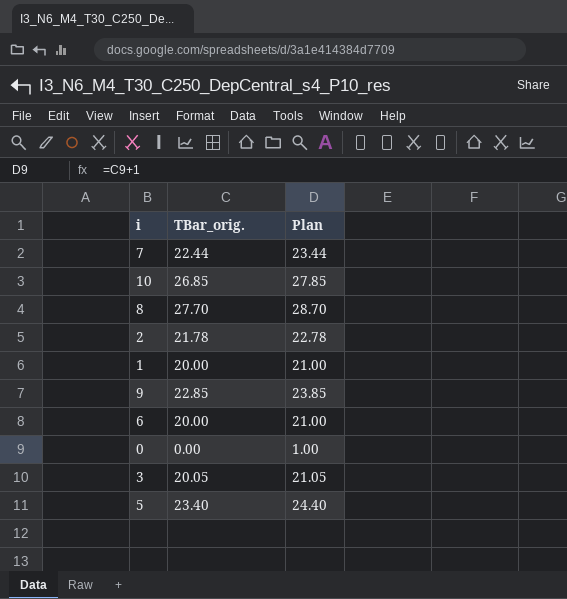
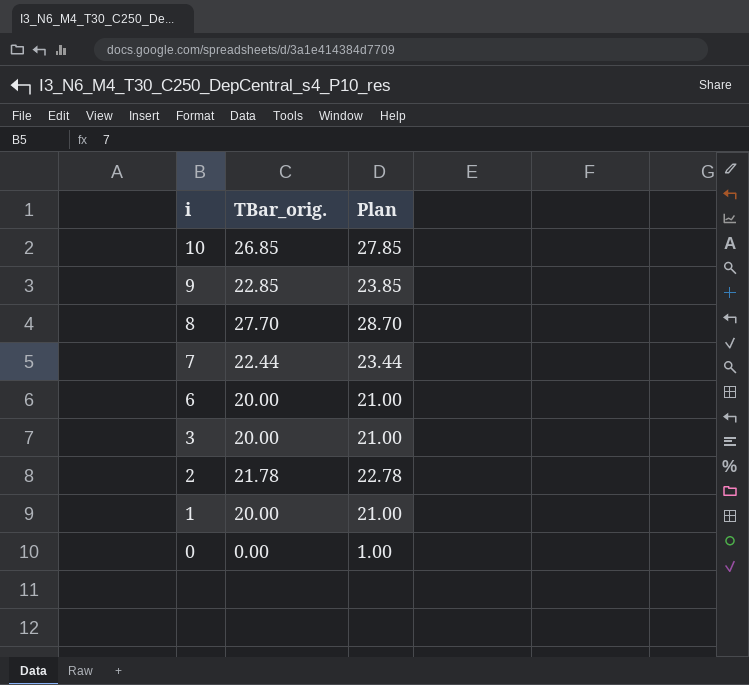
row order: none -> i descending
row 5: 23.40 | 24.40 -> none
3 | TBar_orig.: 20.05 -> 20.00
3 | Plan: 21.05 -> 21.00

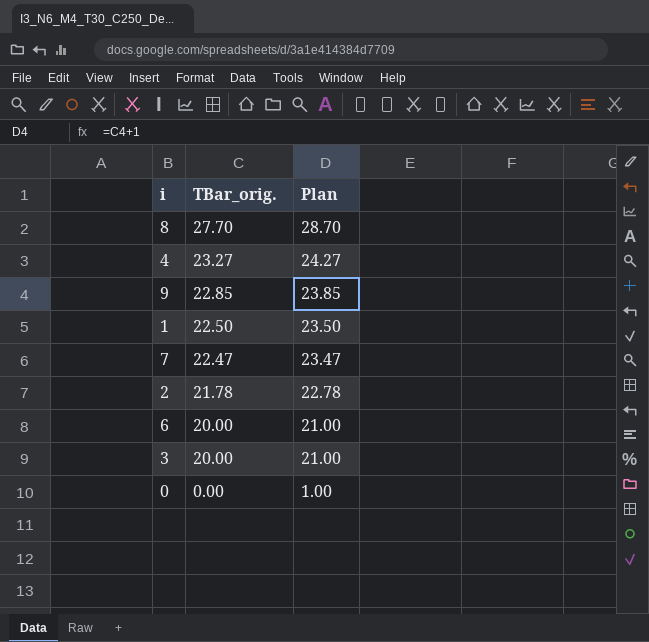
row order: i descending -> TBar_orig. descending
row 10: 26.85 | 27.85 -> none
row 4: none -> 23.27 | 24.27
1 | TBar_orig.: 20.00 -> 22.50
1 | Plan: 21.00 -> 23.50
7 | TBar_orig.: 22.44 -> 22.47
7 | Plan: 23.44 -> 23.47

